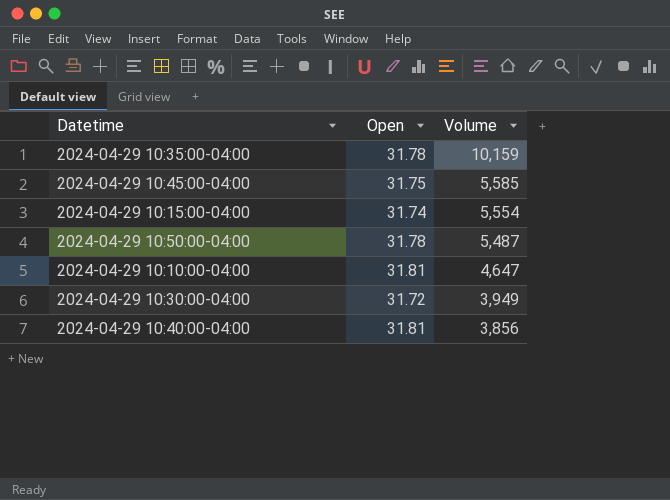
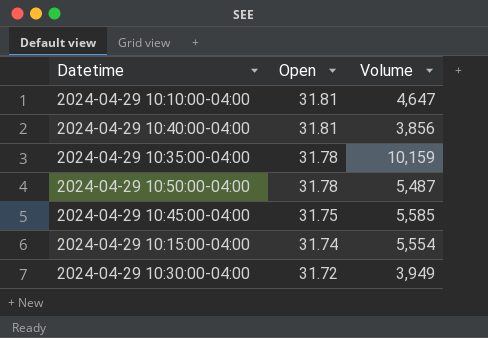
row order: Volume descending -> Open descending

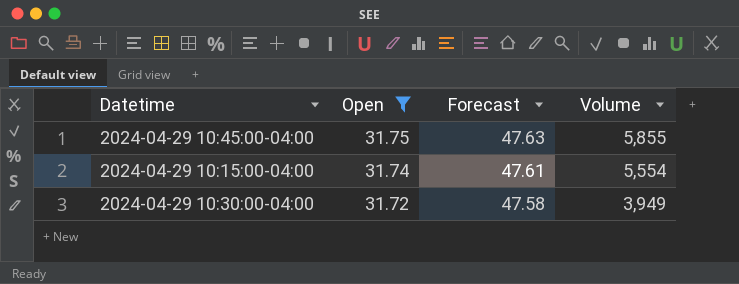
filter: none -> Open <= 31.75
column Forecast | formula: none -> [Open] * 1.5
2024-04-29 10:45:00-04:00 | Volume: 5,585 -> 5,855

